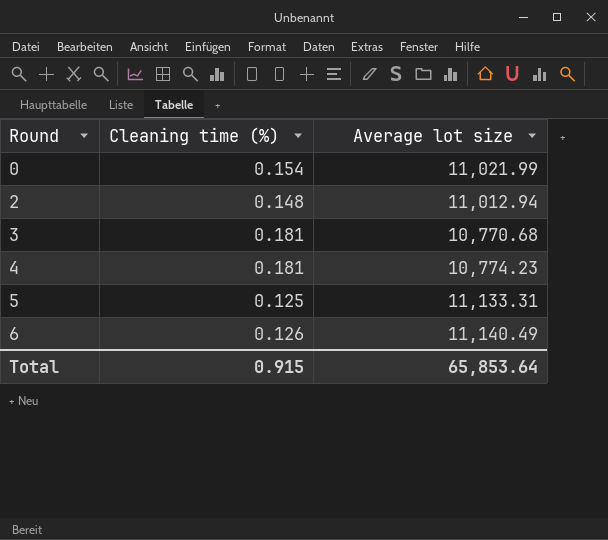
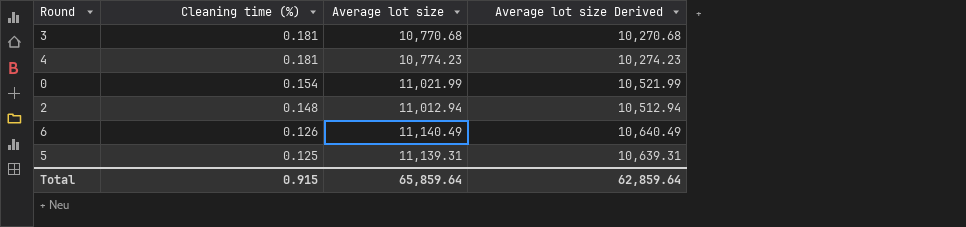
row order: Round ascending -> Cleaning time (%) descending
column Average lot size Derived | formula: none -> [Average lot size] - 500
5 | Average lot size: 11,133.31 -> 11,139.31
Total | Average lot size: 65,853.64 -> 65,859.64

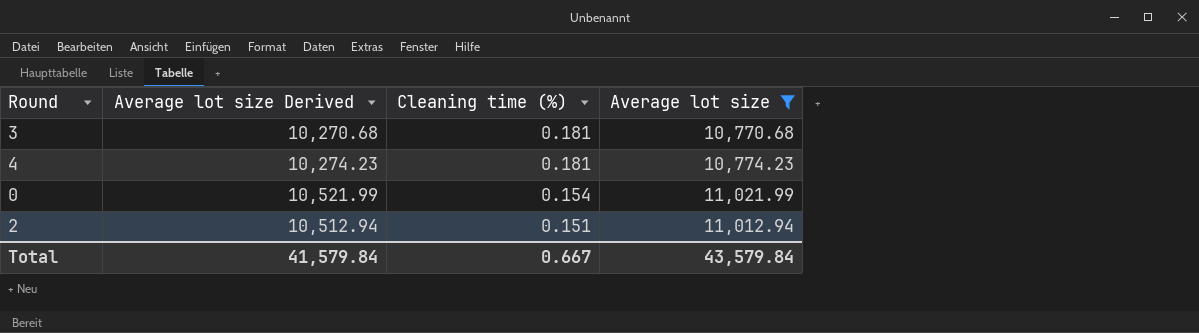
filter: none -> Average lot size <= 11,021.99
column Average lot size Derived | position: 4 -> 2
2 | Cleaning time (%): 0.148 -> 0.151
Total | Average lot size Derived: 62,859.64 -> 41,579.84
Total | Cleaning time (%): 0.915 -> 0.667
Total | Average lot size: 65,859.64 -> 43,579.84

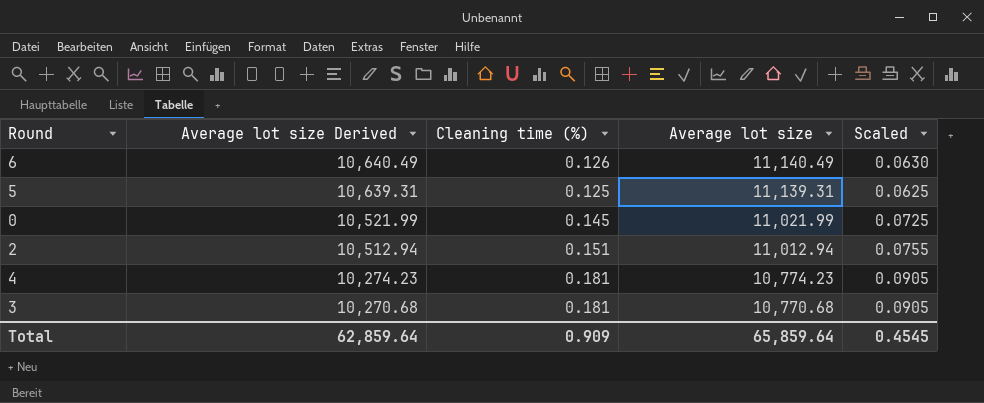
filter: Average lot size <= 11,021.99 -> none
row order: Cleaning time (%) descending -> Average lot size Derived descending
column Scaled | formula: none -> [Cleaning time (%)] * 0.5
0 | Cleaning time (%): 0.154 -> 0.145
Total | Average lot size Derived: 41,579.84 -> 62,859.64
Total | Cleaning time (%): 0.667 -> 0.909
Total | Average lot size: 43,579.84 -> 65,859.64

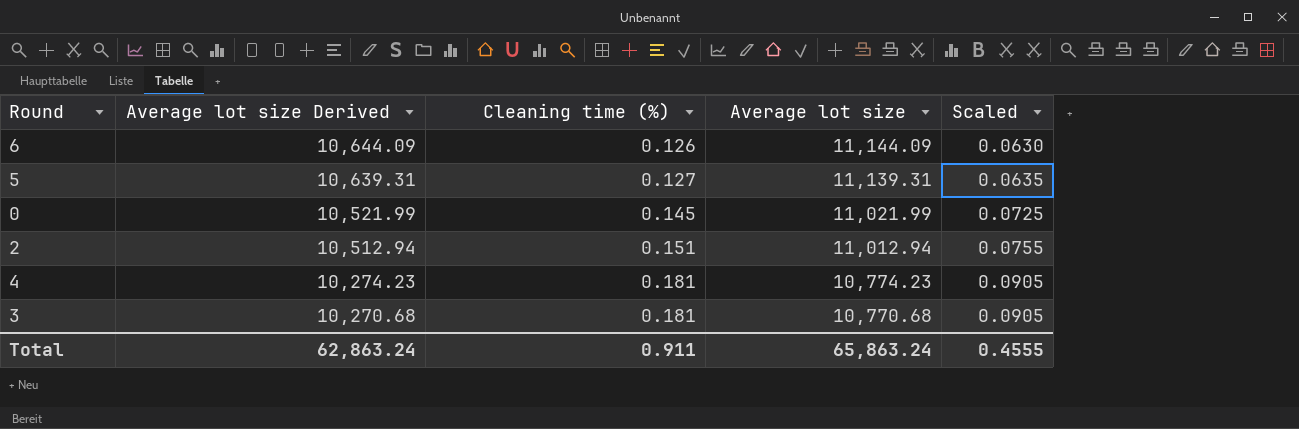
6 | Average lot size Derived: 10,640.49 -> 10,644.09
6 | Average lot size: 11,140.49 -> 11,144.09
5 | Cleaning time (%): 0.125 -> 0.127
5 | Scaled: 0.0625 -> 0.0635
Total | Average lot size Derived: 62,859.64 -> 62,863.24
Total | Cleaning time (%): 0.909 -> 0.911
Total | Average lot size: 65,859.64 -> 65,863.24
Total | Scaled: 0.4545 -> 0.4555

